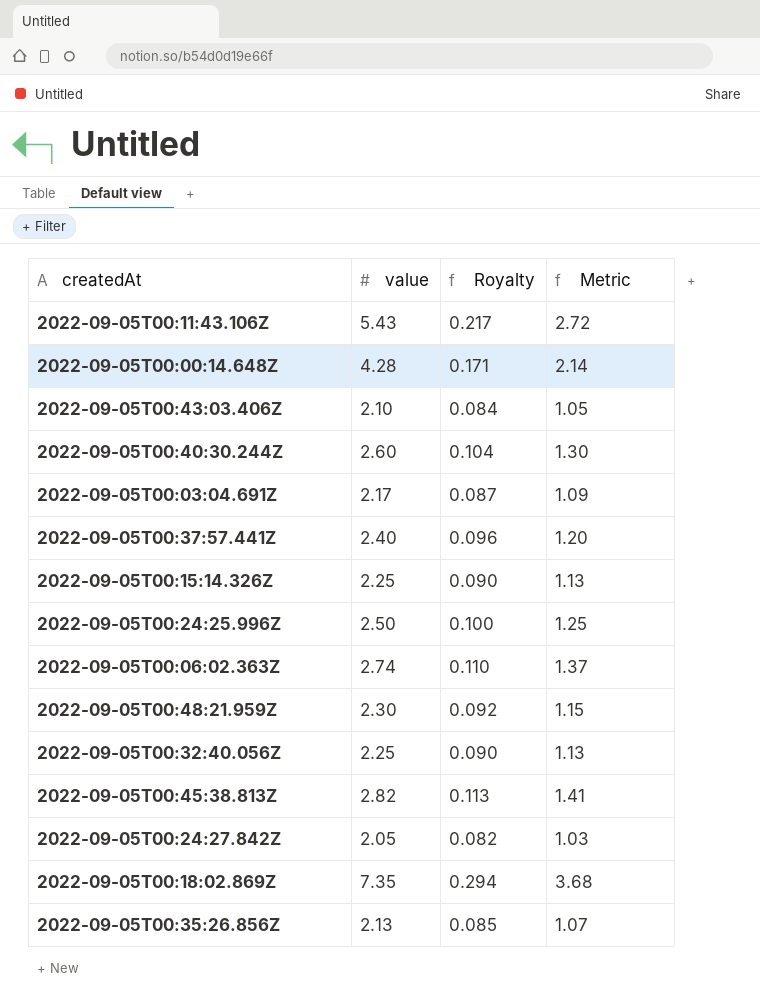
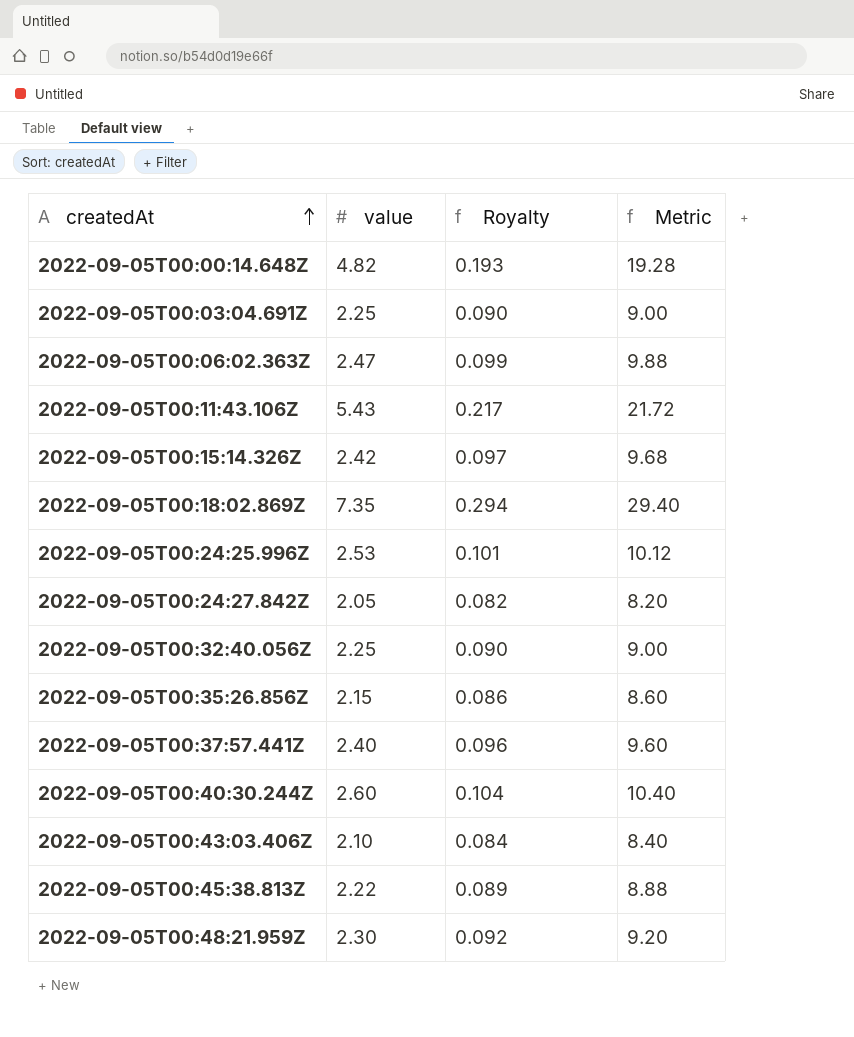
row order: none -> createdAt ascending
column Metric | formula: [value] * 0.5 -> [value] * 4
2022-09-05T00:00:14.648Z | value: 4.28 -> 4.82
2022-09-05T00:00:14.648Z | Royalty: 0.171 -> 0.193
2022-09-05T00:03:04.691Z | value: 2.17 -> 2.25
2022-09-05T00:03:04.691Z | Royalty: 0.087 -> 0.090
2022-09-05T00:06:02.363Z | value: 2.74 -> 2.47
2022-09-05T00:06:02.363Z | Royalty: 0.110 -> 0.099
2022-09-05T00:15:14.326Z | value: 2.25 -> 2.42
2022-09-05T00:15:14.326Z | Royalty: 0.090 -> 0.097
2022-09-05T00:24:25.996Z | value: 2.50 -> 2.53
2022-09-05T00:24:25.996Z | Royalty: 0.100 -> 0.101
2022-09-05T00:35:26.856Z | value: 2.13 -> 2.15
2022-09-05T00:35:26.856Z | Royalty: 0.085 -> 0.086
2022-09-05T00:45:38.813Z | value: 2.82 -> 2.22
2022-09-05T00:45:38.813Z | Royalty: 0.113 -> 0.089

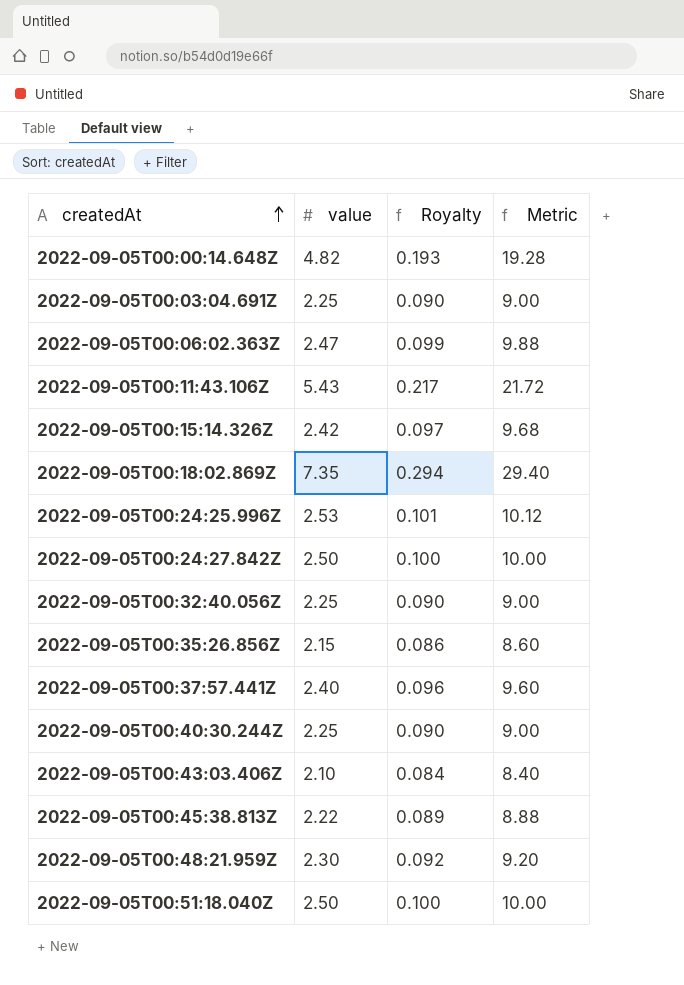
2022-09-05T00:24:27.842Z | value: 2.05 -> 2.50
2022-09-05T00:24:27.842Z | Royalty: 0.082 -> 0.100
2022-09-05T00:24:27.842Z | Metric: 8.20 -> 10.00
2022-09-05T00:40:30.244Z | value: 2.60 -> 2.25
2022-09-05T00:40:30.244Z | Royalty: 0.104 -> 0.090
2022-09-05T00:40:30.244Z | Metric: 10.40 -> 9.00
row 2022-09-05T00:51:18.040Z: none -> 2.50 | 0.100 | 10.00

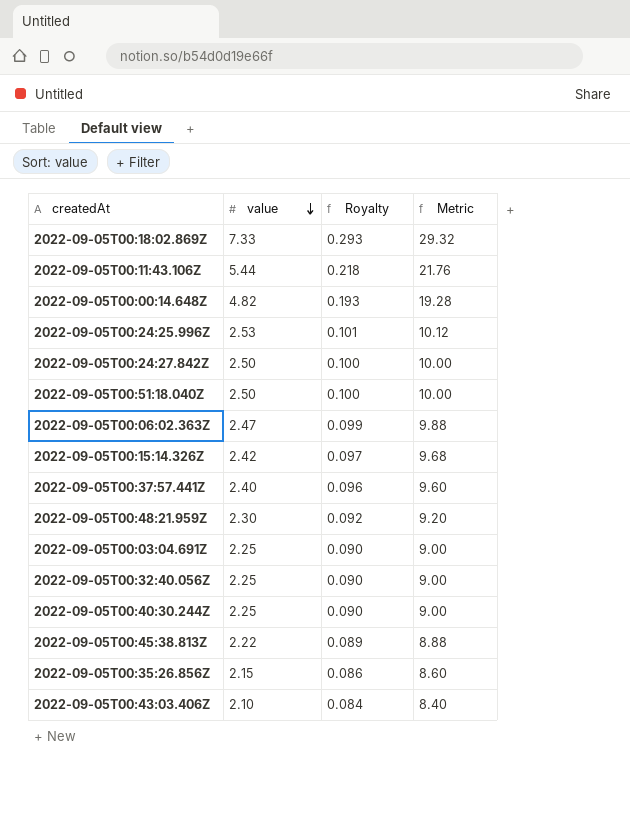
row order: createdAt ascending -> value descending
2022-09-05T00:18:02.869Z | value: 7.35 -> 7.33
2022-09-05T00:18:02.869Z | Royalty: 0.294 -> 0.293
2022-09-05T00:18:02.869Z | Metric: 29.40 -> 29.32
2022-09-05T00:11:43.106Z | value: 5.43 -> 5.44
2022-09-05T00:11:43.106Z | Royalty: 0.217 -> 0.218
2022-09-05T00:11:43.106Z | Metric: 21.72 -> 21.76

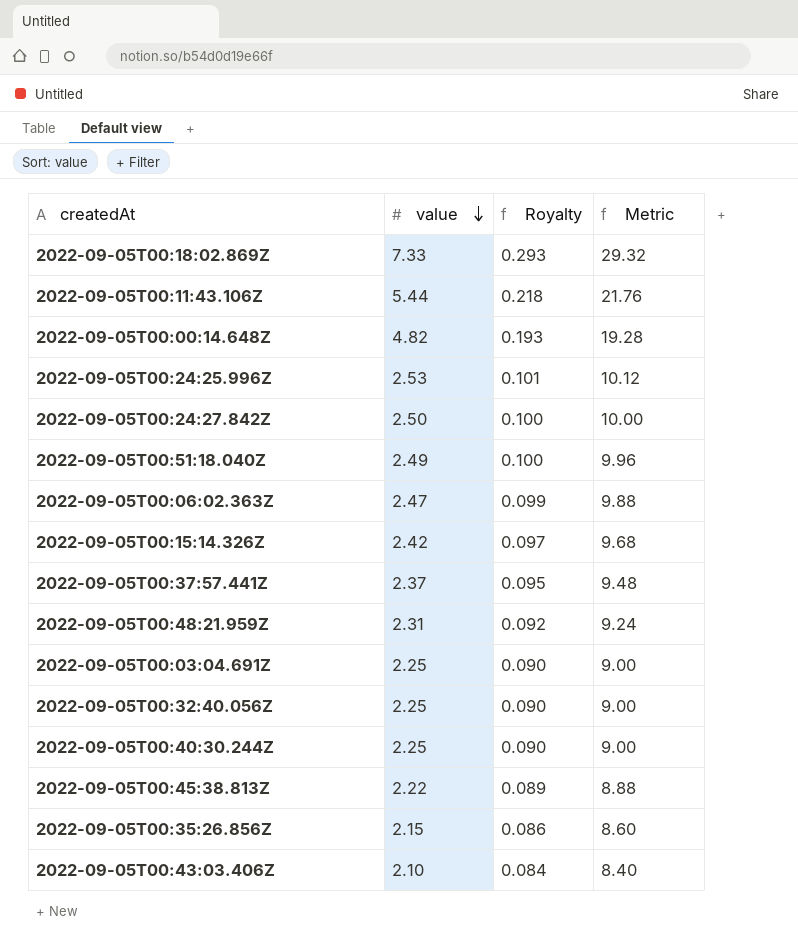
2022-09-05T00:51:18.040Z | value: 2.50 -> 2.49
2022-09-05T00:51:18.040Z | Metric: 10.00 -> 9.96
2022-09-05T00:37:57.441Z | value: 2.40 -> 2.37
2022-09-05T00:37:57.441Z | Royalty: 0.096 -> 0.095
2022-09-05T00:37:57.441Z | Metric: 9.60 -> 9.48
2022-09-05T00:48:21.959Z | value: 2.30 -> 2.31
2022-09-05T00:48:21.959Z | Metric: 9.20 -> 9.24

